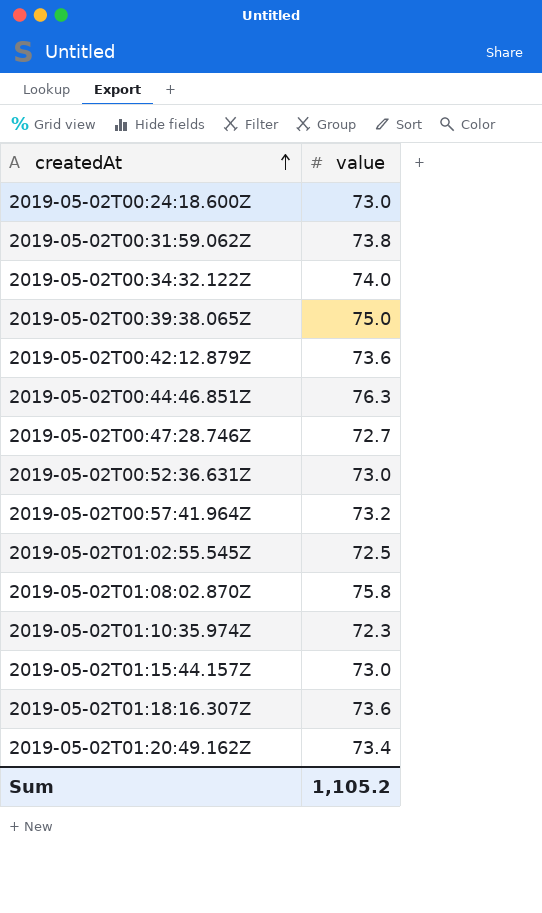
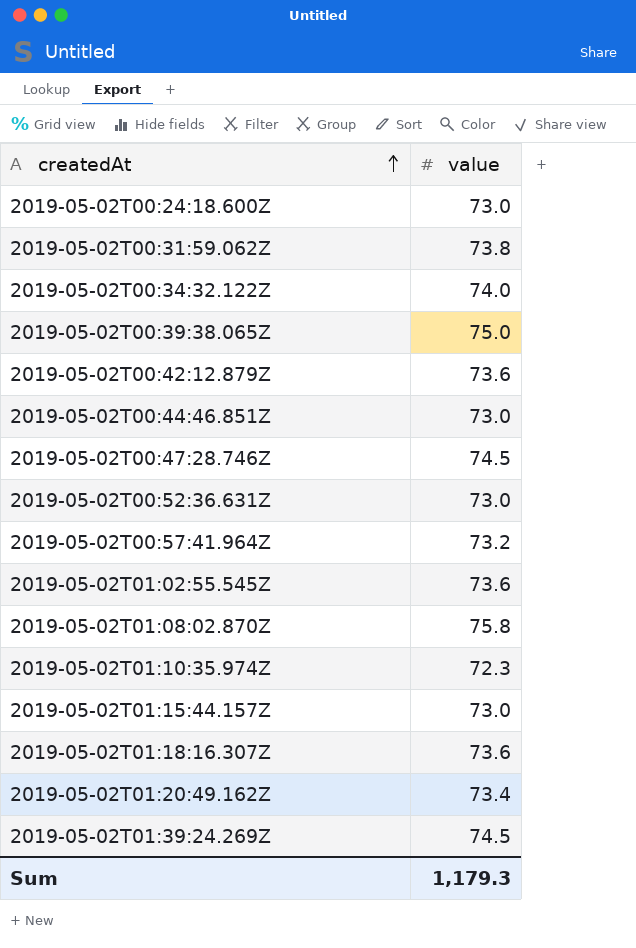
2019-05-02T00:44:46.851Z | value: 76.3 -> 73.0
2019-05-02T00:47:28.746Z | value: 72.7 -> 74.5
2019-05-02T01:02:55.545Z | value: 72.5 -> 73.6
row 2019-05-02T01:39:24.269Z: none -> 74.5
Sum | value: 1,105.2 -> 1,179.3

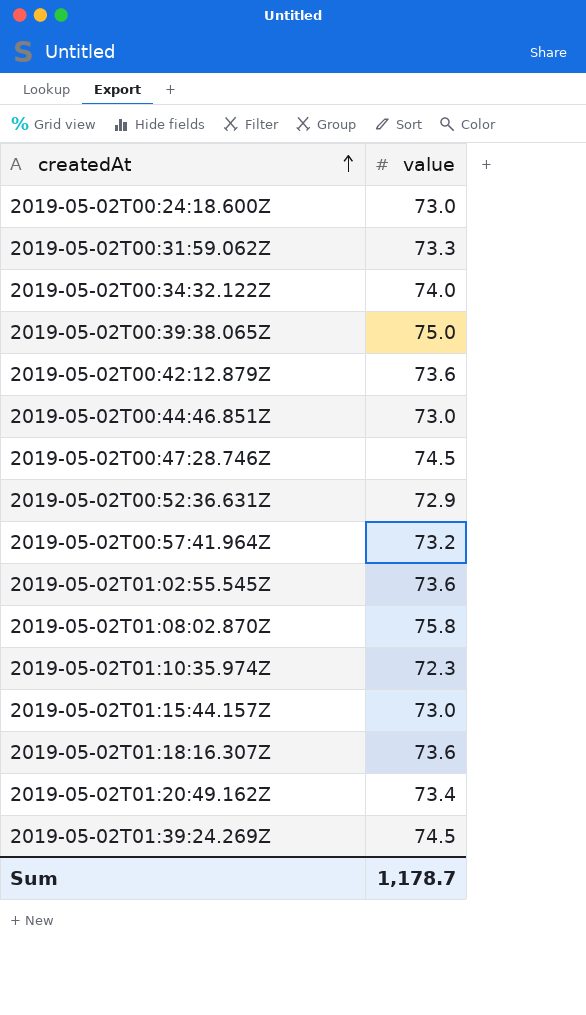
2019-05-02T00:31:59.062Z | value: 73.8 -> 73.3
2019-05-02T00:52:36.631Z | value: 73.0 -> 72.9
Sum | value: 1,179.3 -> 1,178.7

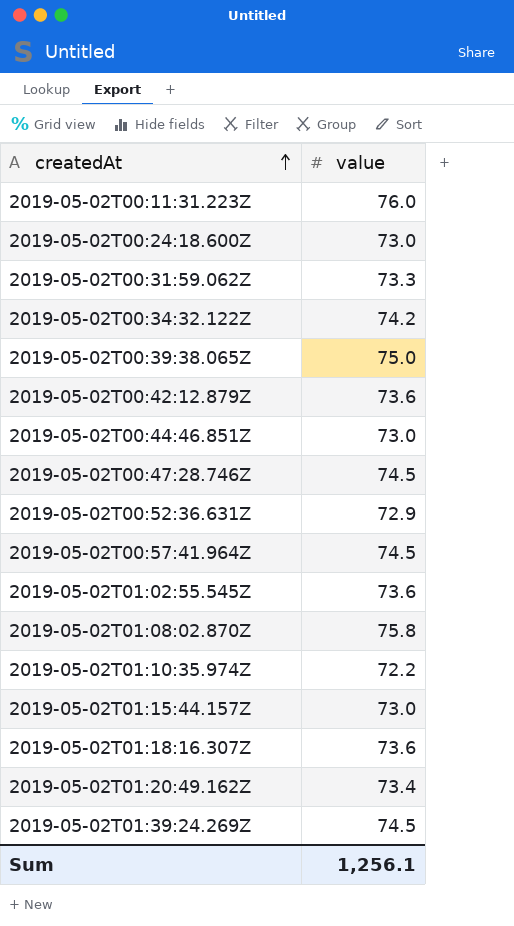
row 2019-05-02T00:11:31.223Z: none -> 76.0
2019-05-02T00:34:32.122Z | value: 74.0 -> 74.2
2019-05-02T00:57:41.964Z | value: 73.2 -> 74.5
2019-05-02T01:10:35.974Z | value: 72.3 -> 72.2
Sum | value: 1,178.7 -> 1,256.1

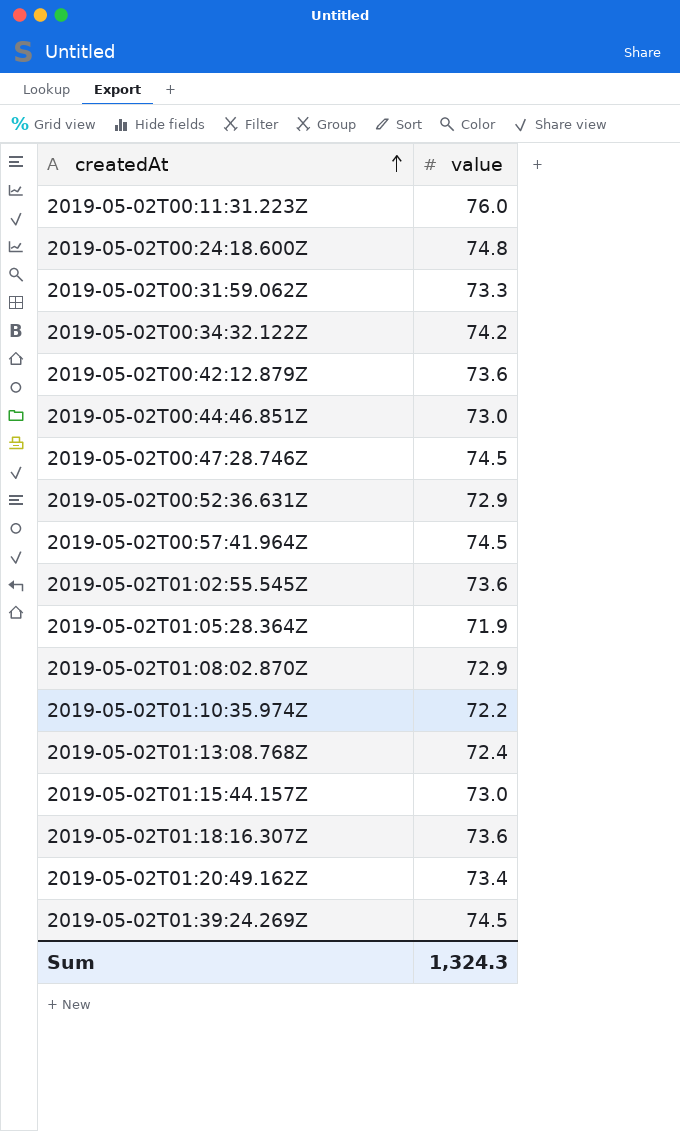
row 2019-05-02T00:39:38.065Z: 75.0 -> none
2019-05-02T00:24:18.600Z | value: 73.0 -> 74.8
row 2019-05-02T01:05:28.364Z: none -> 71.9
2019-05-02T01:08:02.870Z | value: 75.8 -> 72.9
row 2019-05-02T01:13:08.768Z: none -> 72.4
Sum | value: 1,256.1 -> 1,324.3

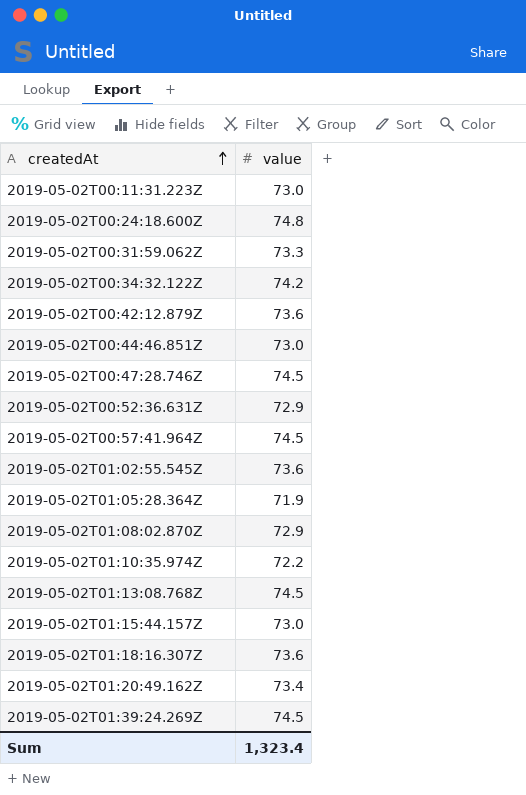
2019-05-02T00:11:31.223Z | value: 76.0 -> 73.0
2019-05-02T01:13:08.768Z | value: 72.4 -> 74.5
Sum | value: 1,324.3 -> 1,323.4

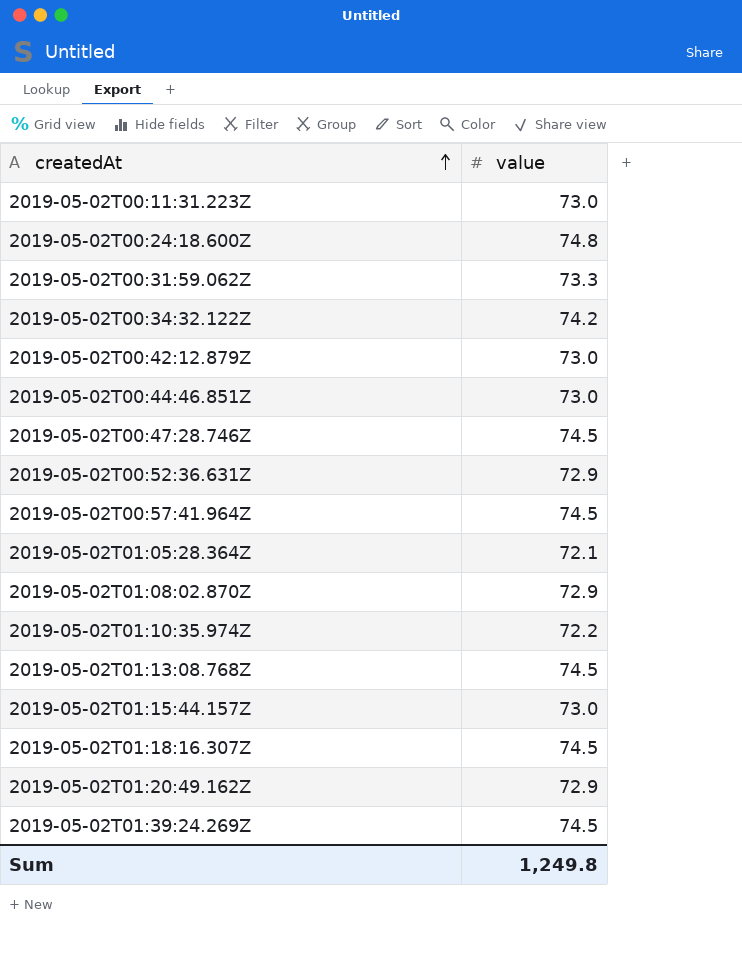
row 2019-05-02T01:02:55.545Z: 73.6 -> none
2019-05-02T00:42:12.879Z | value: 73.6 -> 73.0
2019-05-02T01:05:28.364Z | value: 71.9 -> 72.1
2019-05-02T01:18:16.307Z | value: 73.6 -> 74.5
2019-05-02T01:20:49.162Z | value: 73.4 -> 72.9
Sum | value: 1,323.4 -> 1,249.8

